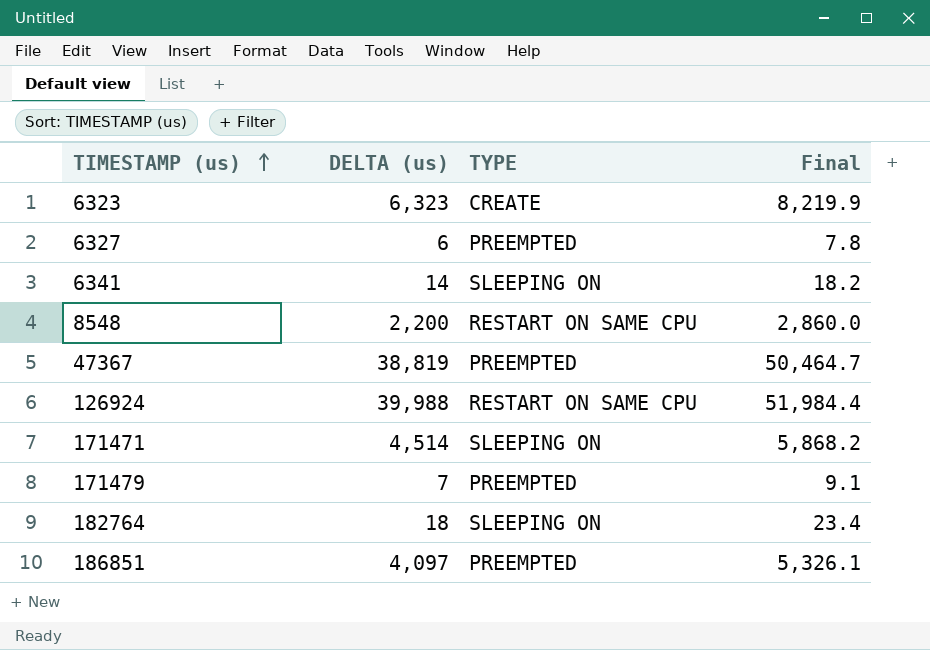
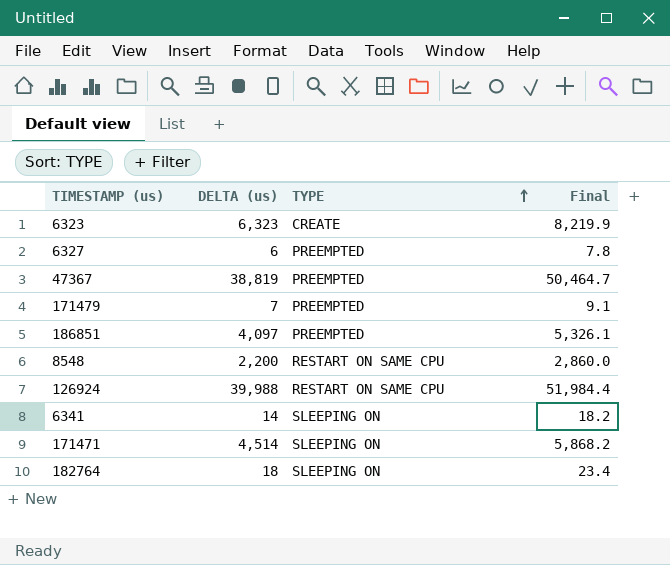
row order: TIMESTAMP (us) ascending -> TYPE ascending

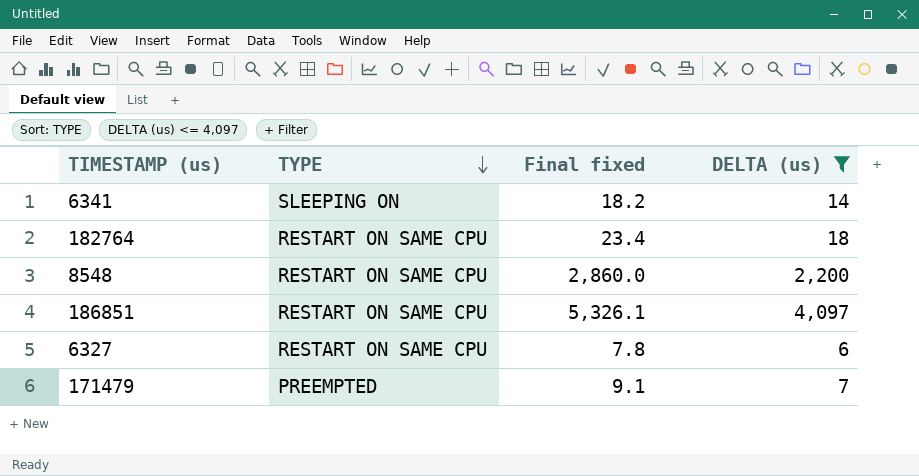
filter: none -> DELTA (us) <= 4,097
row order: TYPE ascending -> TYPE descending
column name: Final -> Final fixed
column DELTA (us) | position: 2 -> 4
182764 | TYPE: SLEEPING ON -> RESTART ON SAME CPU
186851 | TYPE: PREEMPTED -> RESTART ON SAME CPU
6327 | TYPE: PREEMPTED -> RESTART ON SAME CPU

